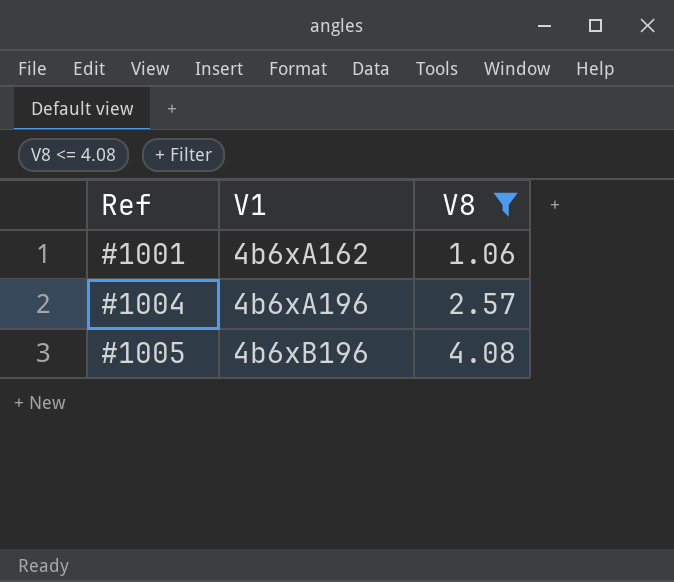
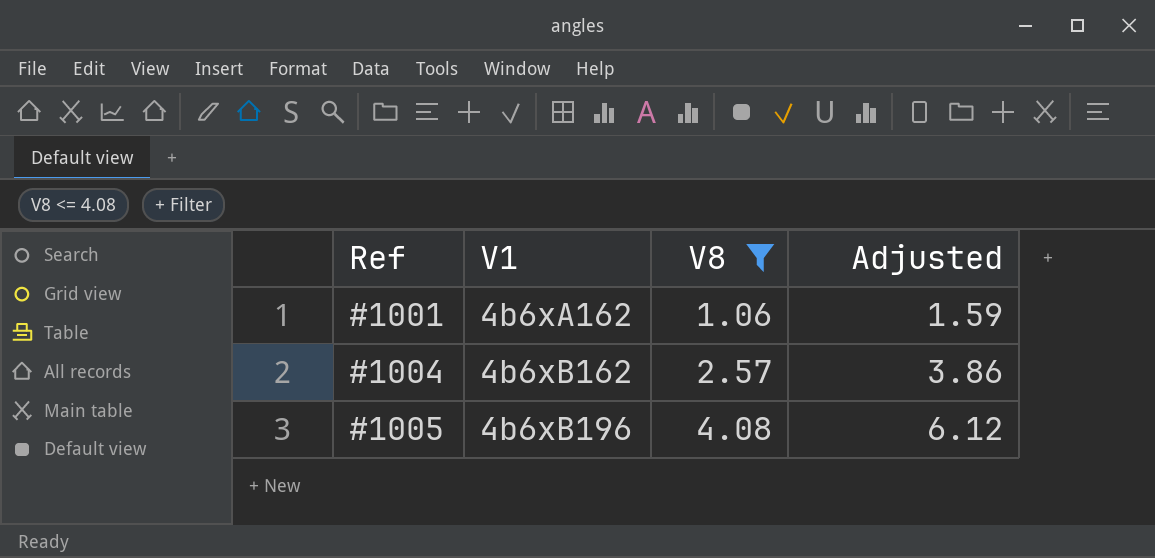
column Adjusted | formula: none -> [V8] * 1.5
#1004 | V1: 4b6xA196 -> 4b6xB162

